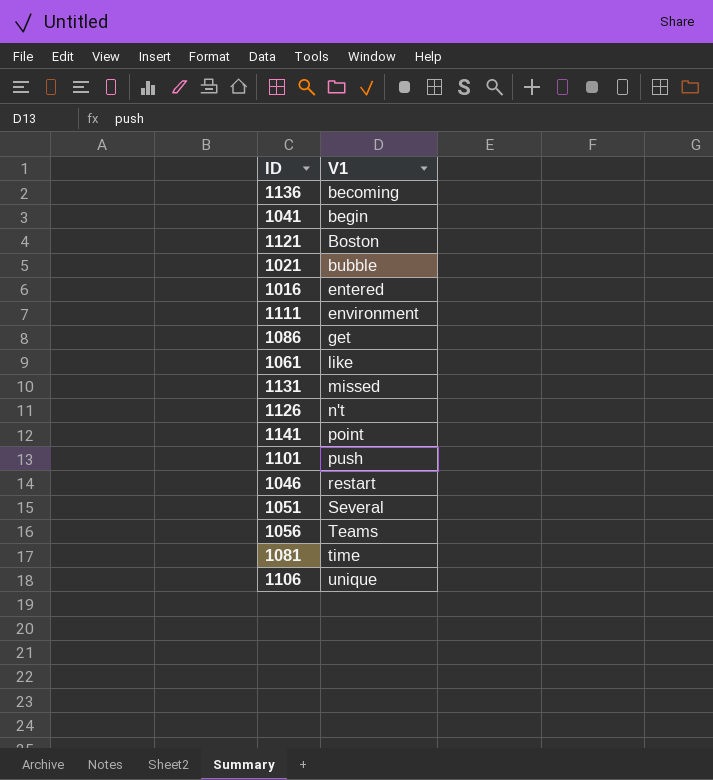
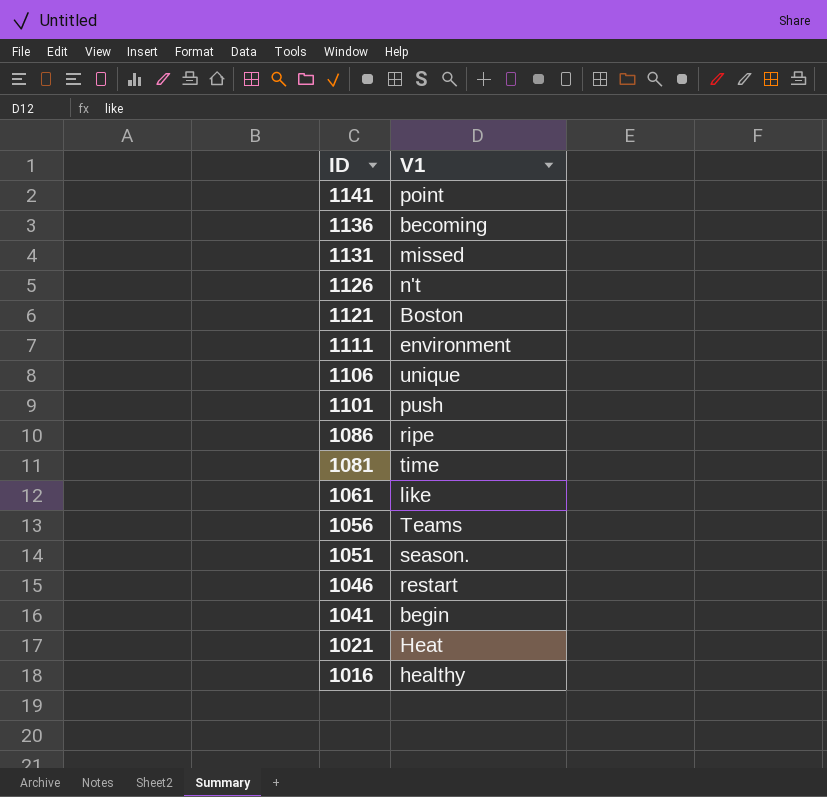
row order: V1 ascending -> ID descending
1086 | V1: get -> ripe
1051 | V1: Several -> season.
1021 | V1: bubble -> Heat
1016 | V1: entered -> healthy

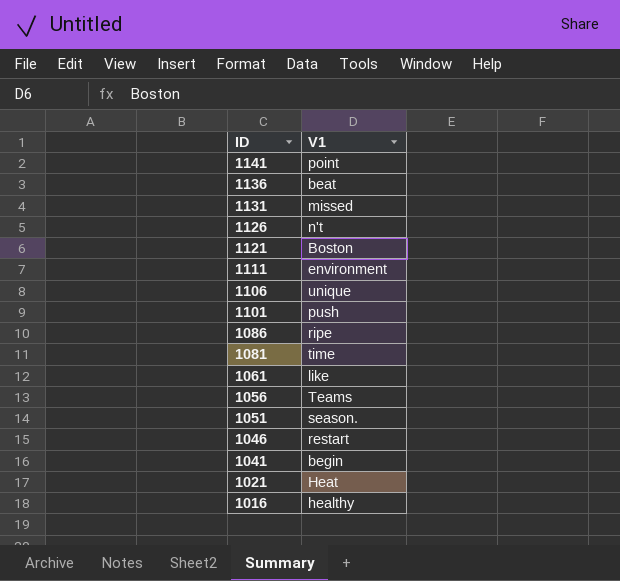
1136 | V1: becoming -> beat

